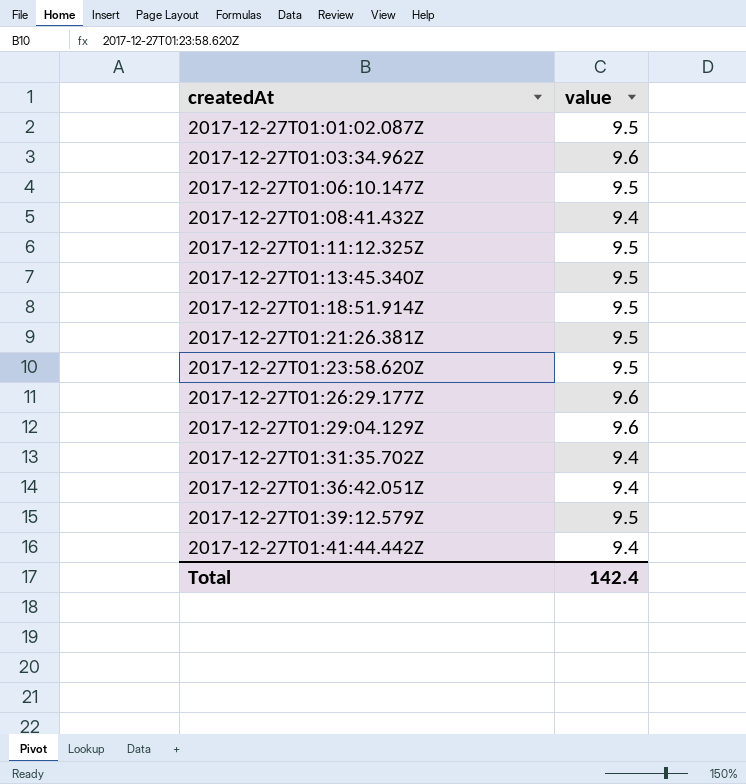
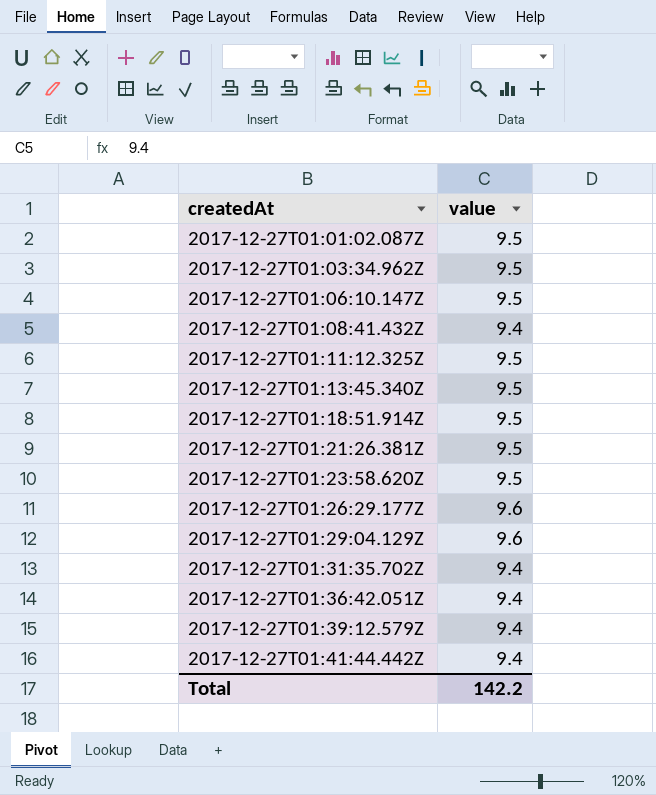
2017-12-27T01:03:34.962Z | value: 9.6 -> 9.5
2017-12-27T01:39:12.579Z | value: 9.5 -> 9.4
Total | value: 142.4 -> 142.2

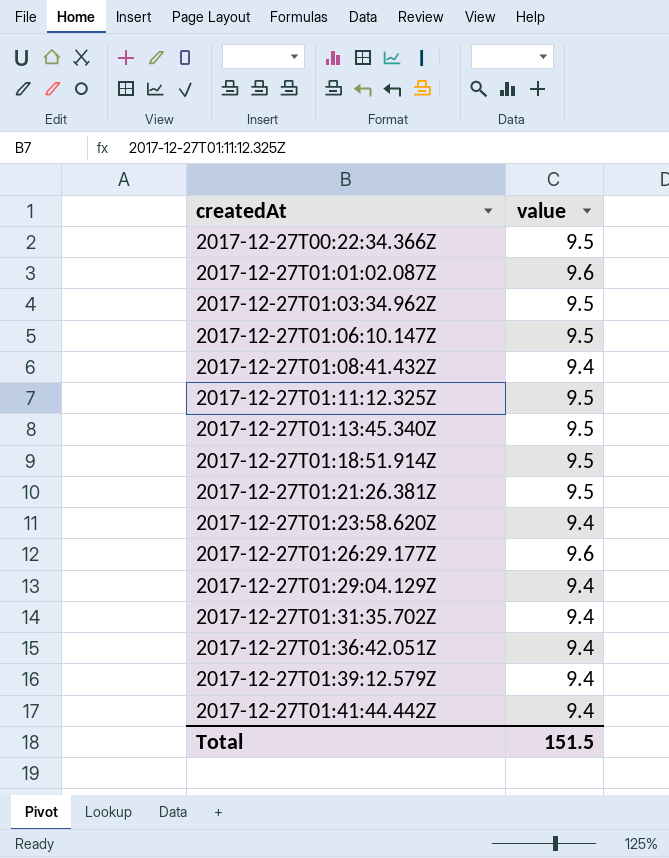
row 2017-12-27T00:22:34.366Z: none -> 9.5
2017-12-27T01:01:02.087Z | value: 9.5 -> 9.6
2017-12-27T01:23:58.620Z | value: 9.5 -> 9.4
2017-12-27T01:29:04.129Z | value: 9.6 -> 9.4
Total | value: 142.2 -> 151.5

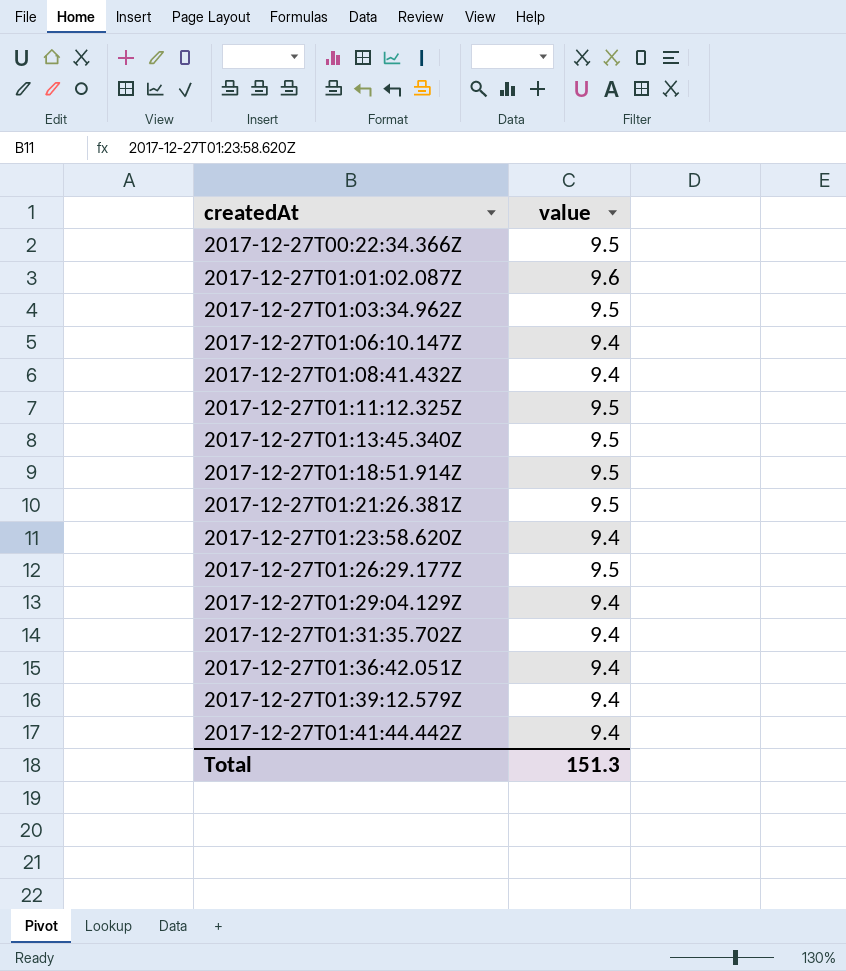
2017-12-27T01:06:10.147Z | value: 9.5 -> 9.4
2017-12-27T01:26:29.177Z | value: 9.6 -> 9.5
Total | value: 151.5 -> 151.3

